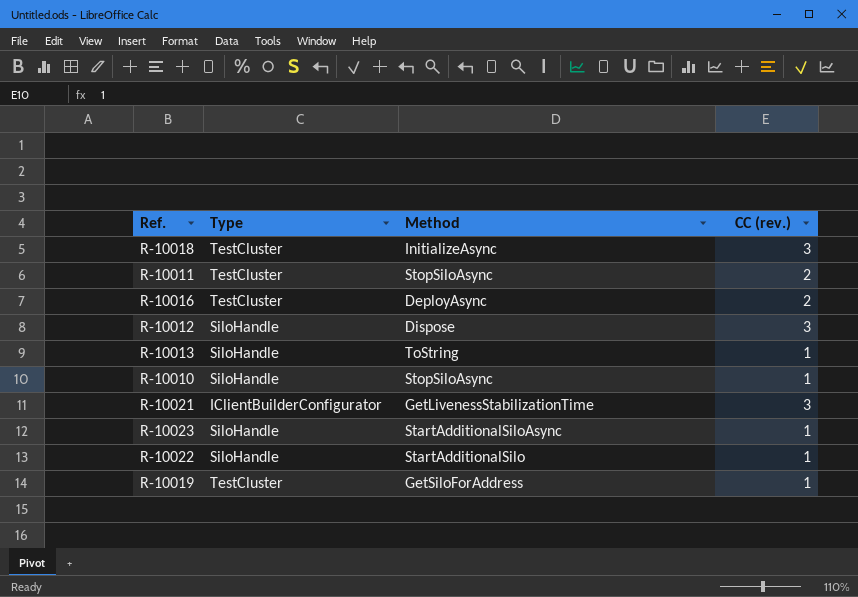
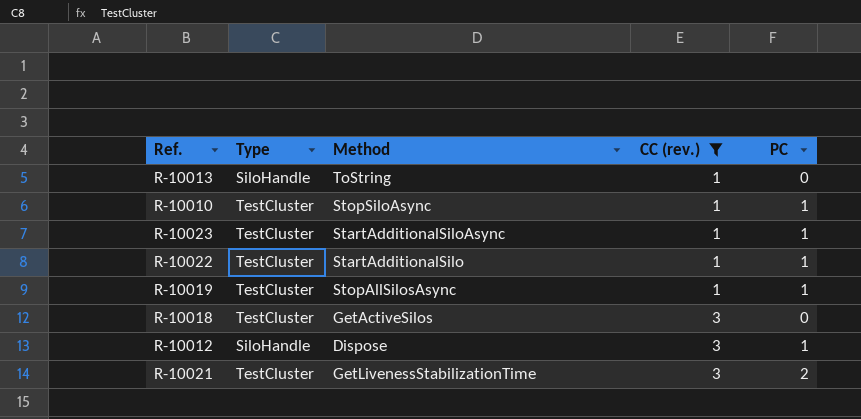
filter: none -> CC (rev.) != 2
row order: none -> CC (rev.) ascending
column PC | position: none -> 5
R-10010 | Type: SiloHandle -> TestCluster
R-10023 | Type: SiloHandle -> TestCluster
R-10022 | Type: SiloHandle -> TestCluster
R-10019 | Method: GetSiloForAddress -> StopAllSilosAsync
R-10018 | Method: InitializeAsync -> GetActiveSilos
R-10021 | Type: IClientBuilderConfigurator -> TestCluster

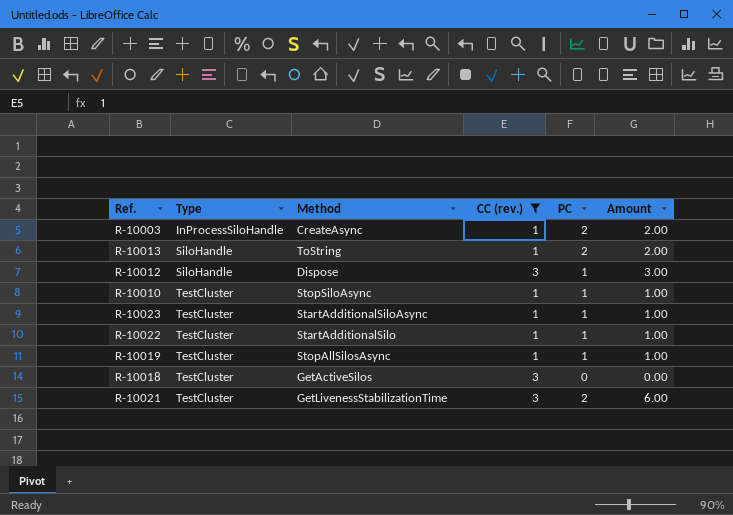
row order: CC (rev.) ascending -> Type ascending
column Amount | formula: none -> [CC (rev.)] * [PC]
row R-10003: none -> InProcessSiloHandle | CreateAsync | 1 | 2 | 2.00
R-10013 | PC: 0 -> 2

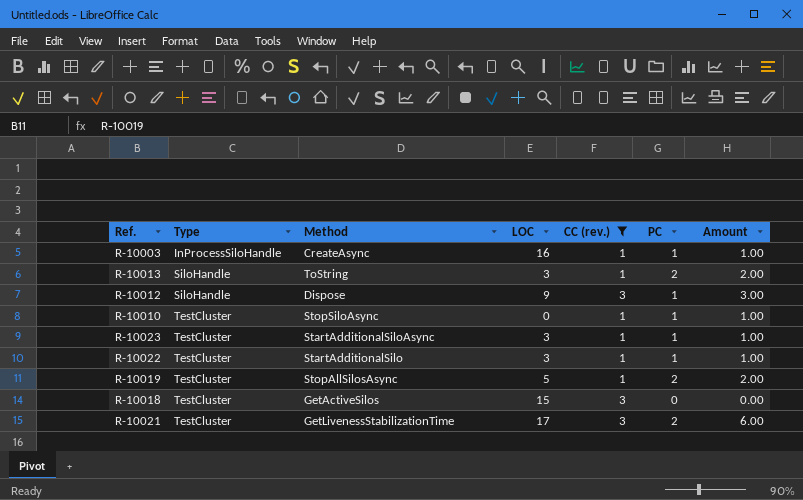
column LOC | position: none -> 4
R-10003 | PC: 2 -> 1
R-10003 | Amount: 2.00 -> 1.00
R-10019 | PC: 1 -> 2
R-10019 | Amount: 1.00 -> 2.00

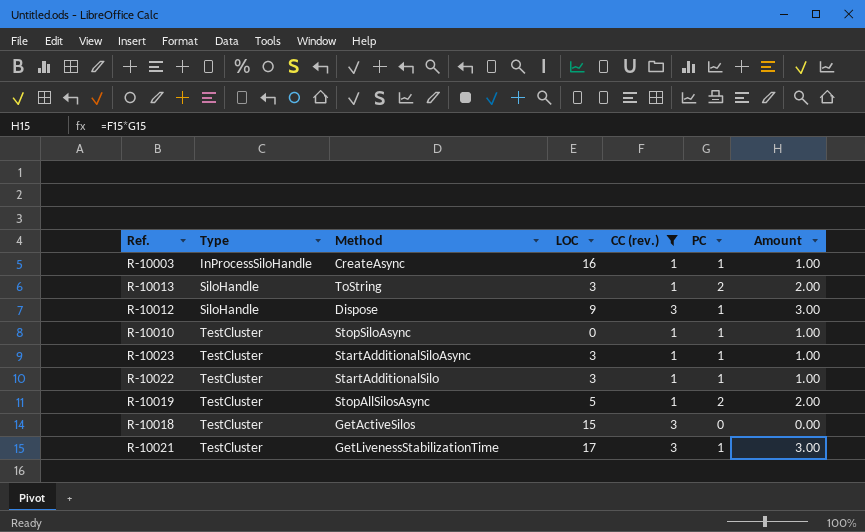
R-10021 | PC: 2 -> 1
R-10021 | Amount: 6.00 -> 3.00

